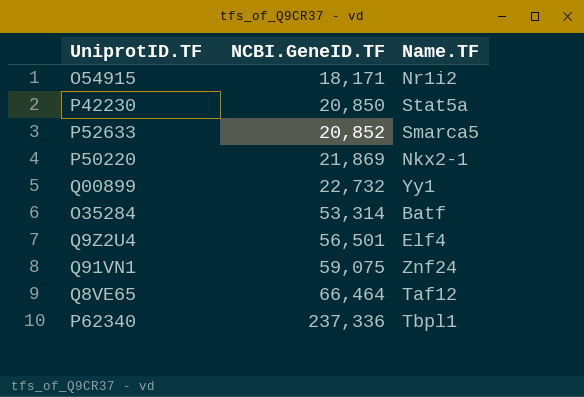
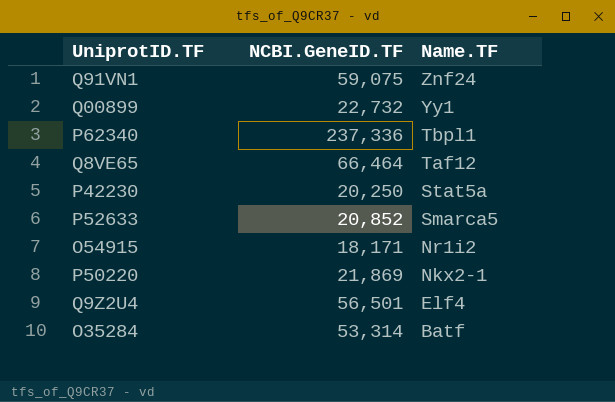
row order: NCBI.GeneID.TF ascending -> Name.TF descending
P42230 | NCBI.GeneID.TF: 20,850 -> 20,250

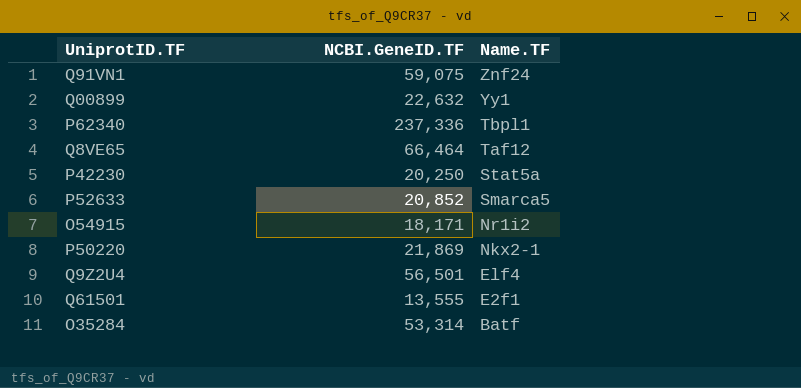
Q00899 | NCBI.GeneID.TF: 22,732 -> 22,632
row Q61501: none -> 13,555 | E2f1

